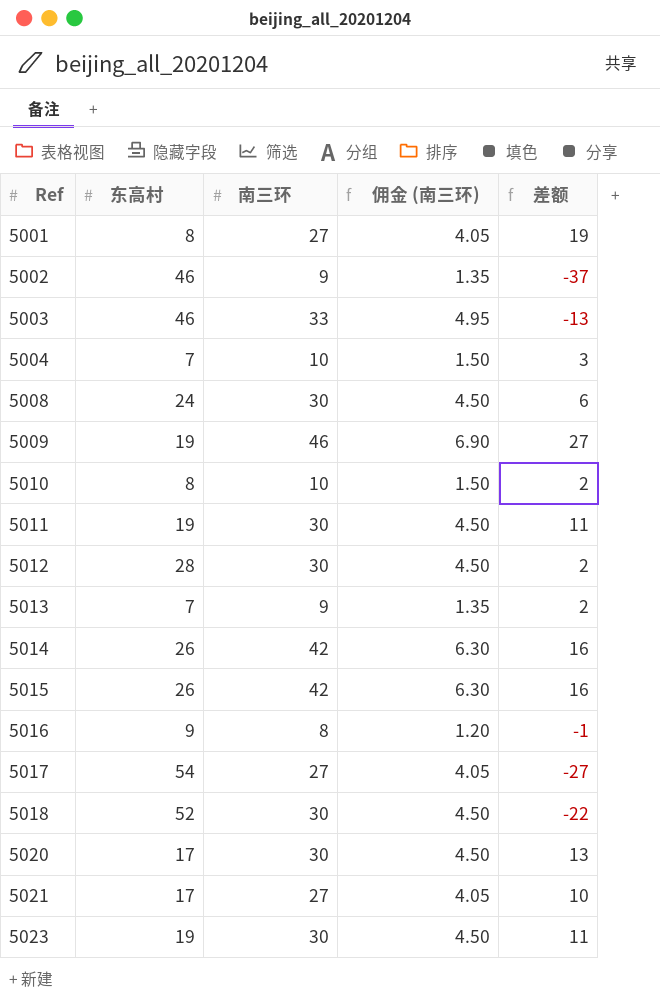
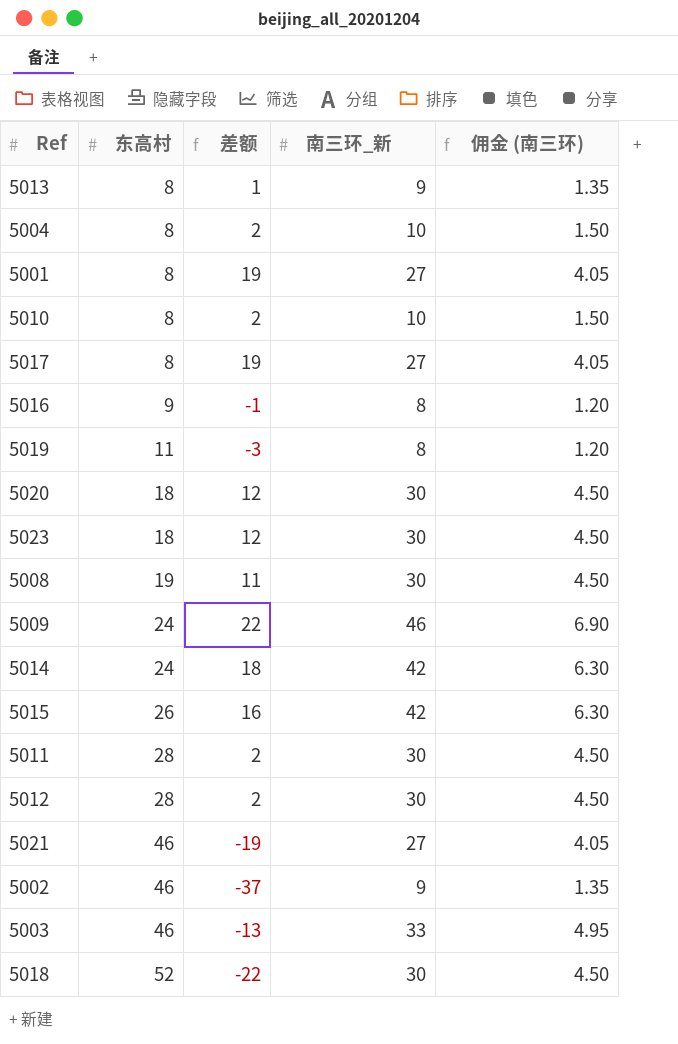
row order: Ref ascending -> 东高村 ascending
column 差额 | position: 5 -> 3
column name: 南三环 -> 南三环_新
5013 | 东高村: 7 -> 8
5013 | 差额: 2 -> 1
5004 | 东高村: 7 -> 8
5004 | 差额: 3 -> 2
5017 | 东高村: 54 -> 8
5017 | 差额: -27 -> 19
row 5019: none -> 11 | -3 | 8 | 1.20
5020 | 东高村: 17 -> 18
5020 | 差额: 13 -> 12
5023 | 东高村: 19 -> 18
5023 | 差额: 11 -> 12
5008 | 东高村: 24 -> 19
5008 | 差额: 6 -> 11
5009 | 东高村: 19 -> 24
5009 | 差额: 27 -> 22
5014 | 东高村: 26 -> 24
5014 | 差额: 16 -> 18
5011 | 东高村: 19 -> 28
5011 | 差额: 11 -> 2
5021 | 东高村: 17 -> 46
5021 | 差额: 10 -> -19

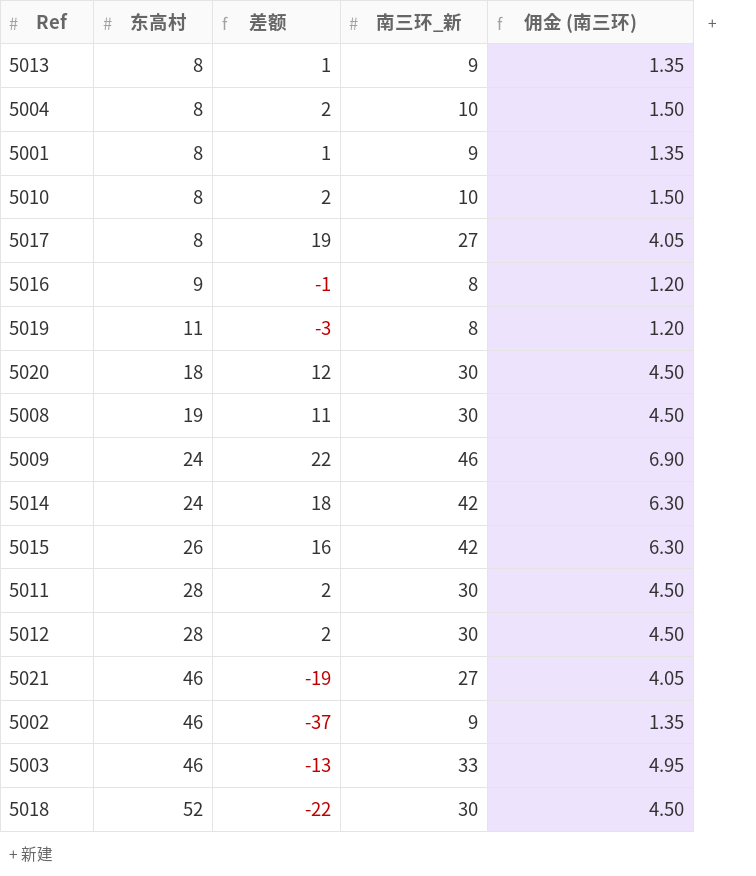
row 5023: 18 | 12 | 30 | 4.50 -> none
5001 | 差额: 19 -> 1
5001 | 南三环_新: 27 -> 9
5001 | 佣金 (南三环): 4.05 -> 1.35

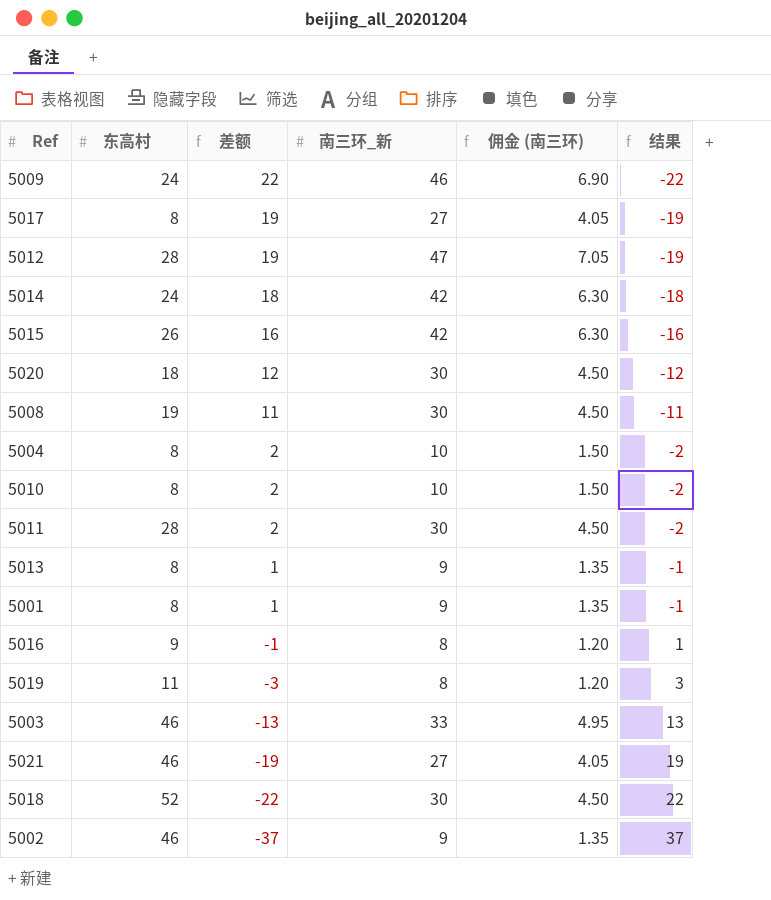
row order: 东高村 ascending -> 差额 descending
column 结果 | formula: none -> [东高村] - [南三环_新]
5012 | 差额: 2 -> 19
5012 | 南三环_新: 30 -> 47
5012 | 佣金 (南三环): 4.50 -> 7.05

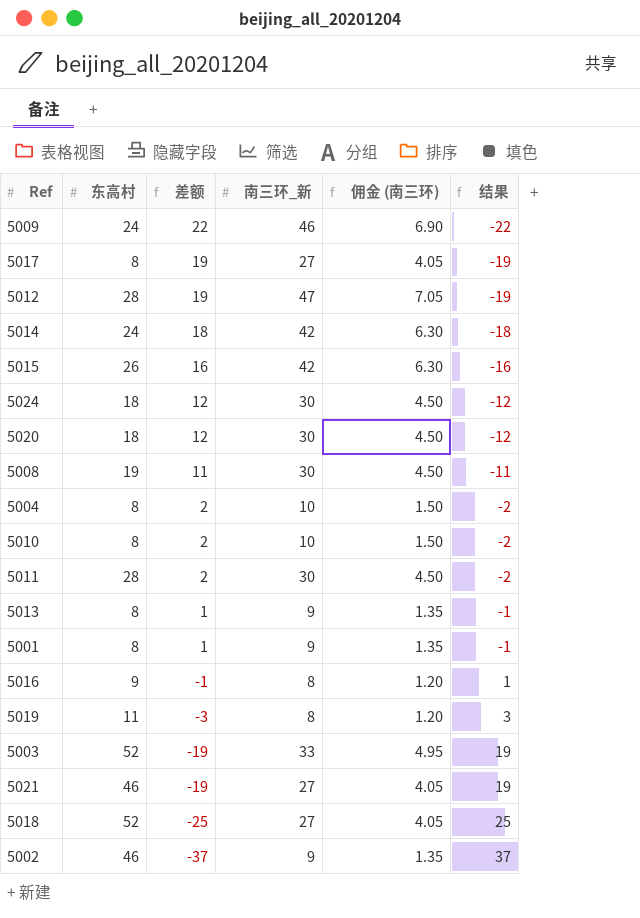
row 5024: none -> 18 | 12 | 30 | 4.50 | -12
5003 | 东高村: 46 -> 52
5003 | 差额: -13 -> -19
5003 | 结果: 13 -> 19
5018 | 差额: -22 -> -25
5018 | 南三环_新: 30 -> 27
5018 | 佣金 (南三环): 4.50 -> 4.05
5018 | 结果: 22 -> 25

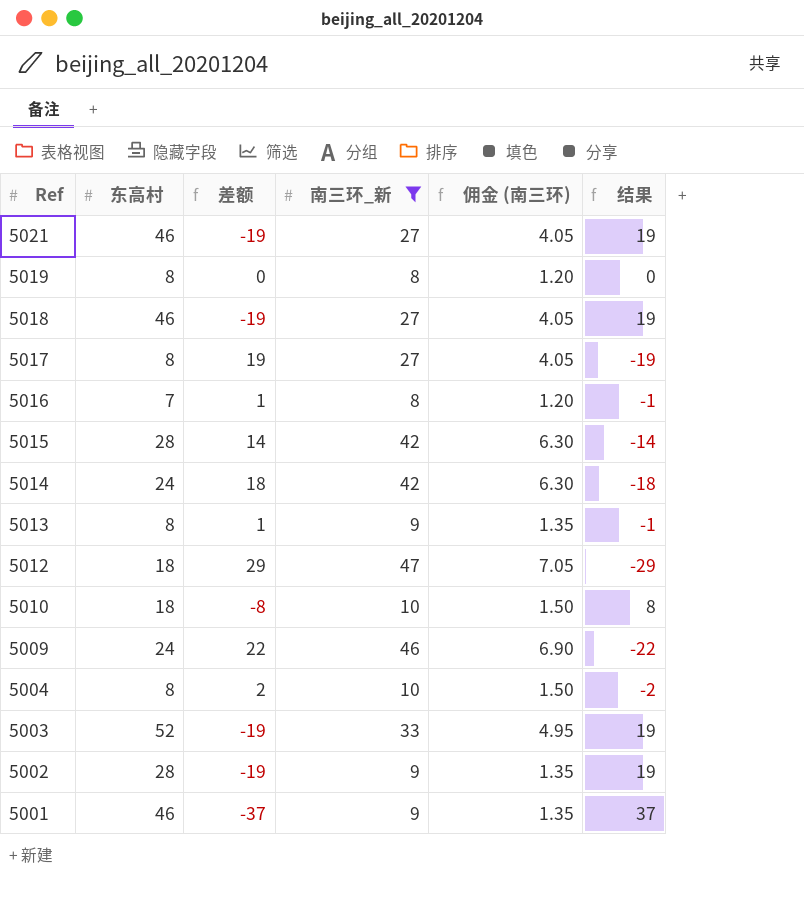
filter: none -> 南三环_新 != 30
row order: 差额 descending -> Ref descending
5019 | 东高村: 11 -> 8
5019 | 差额: -3 -> 0
5019 | 结果: 3 -> 0
5018 | 东高村: 52 -> 46
5018 | 差额: -25 -> -19
5018 | 结果: 25 -> 19
5016 | 东高村: 9 -> 7
5016 | 差额: -1 -> 1
5016 | 结果: 1 -> -1
5015 | 东高村: 26 -> 28
5015 | 差额: 16 -> 14
5015 | 结果: -16 -> -14
5012 | 东高村: 28 -> 18
5012 | 差额: 19 -> 29
5012 | 结果: -19 -> -29
5010 | 东高村: 8 -> 18
5010 | 差额: 2 -> -8
5010 | 结果: -2 -> 8
5002 | 东高村: 46 -> 28
5002 | 差额: -37 -> -19
5002 | 结果: 37 -> 19
5001 | 东高村: 8 -> 46
5001 | 差额: 1 -> -37
5001 | 结果: -1 -> 37

